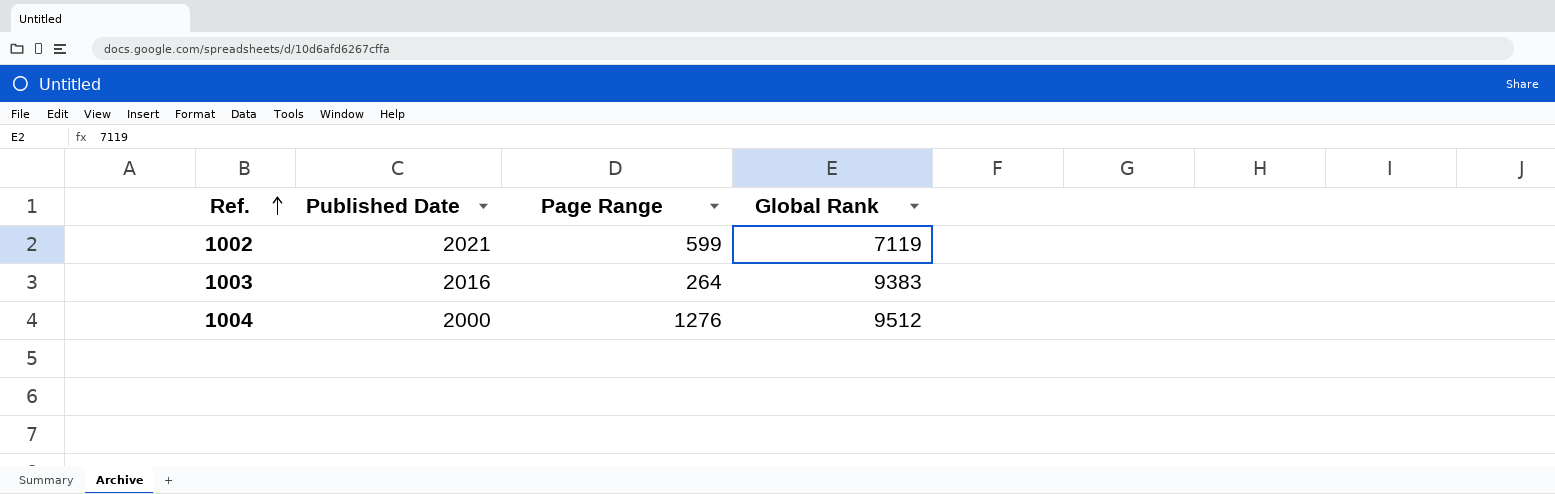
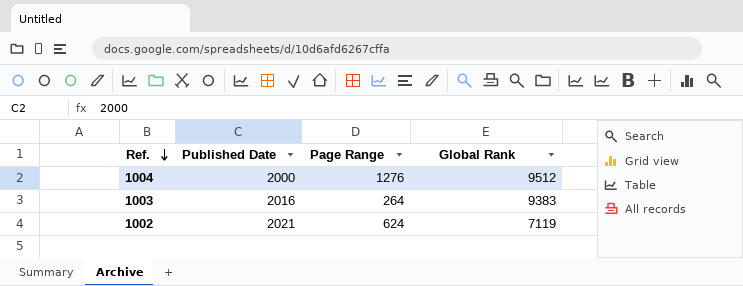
row order: Ref. ascending -> Ref. descending
1002 | Page Range: 599 -> 624

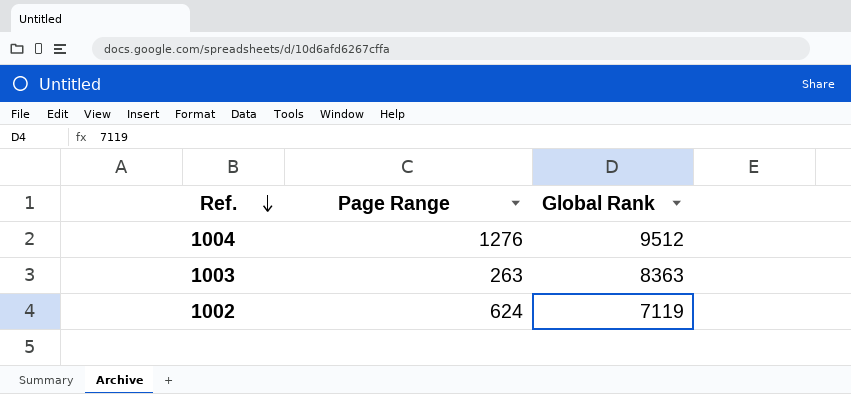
column Published Date | position: 2 -> none
1003 | Page Range: 264 -> 263
1003 | Global Rank: 9383 -> 8363

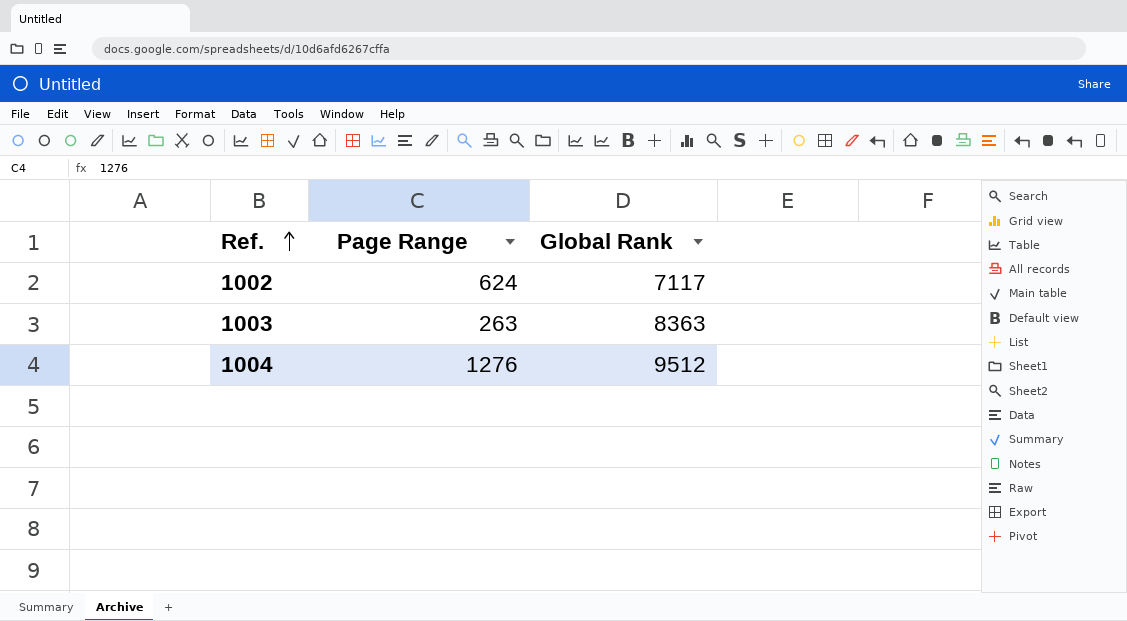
row order: Ref. descending -> Ref. ascending
1002 | Global Rank: 7119 -> 7117

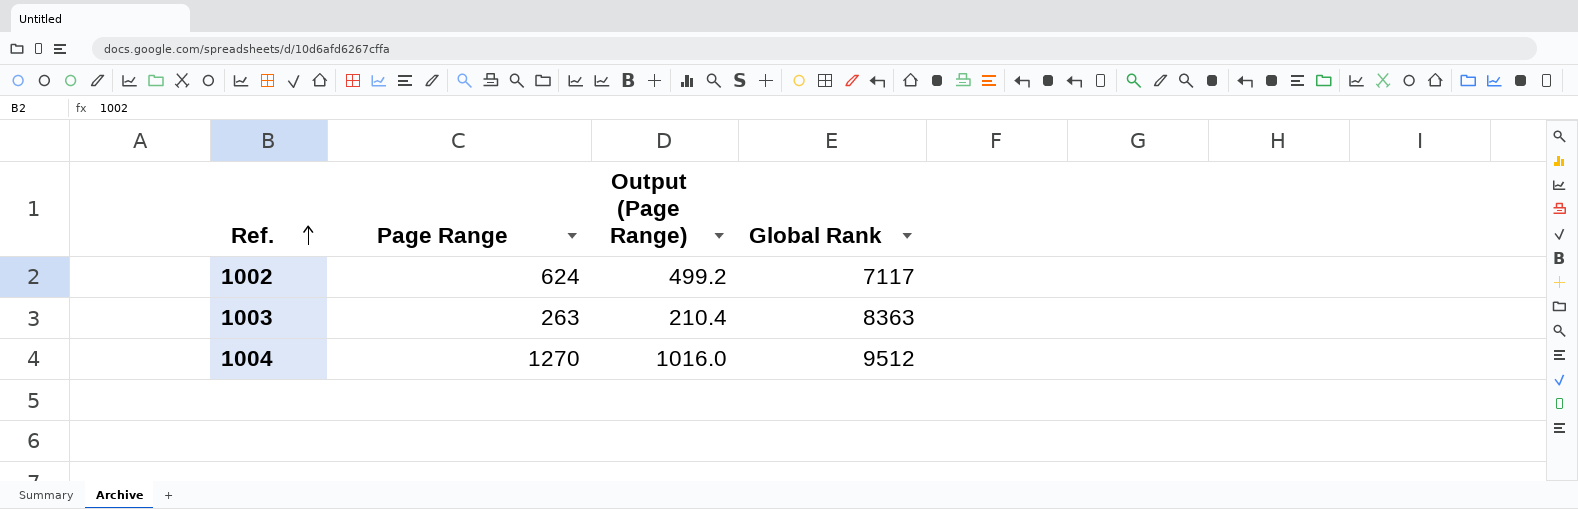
column Output (Page Range) | formula: none -> [Page Range] * 0.8
1004 | Page Range: 1276 -> 1270

